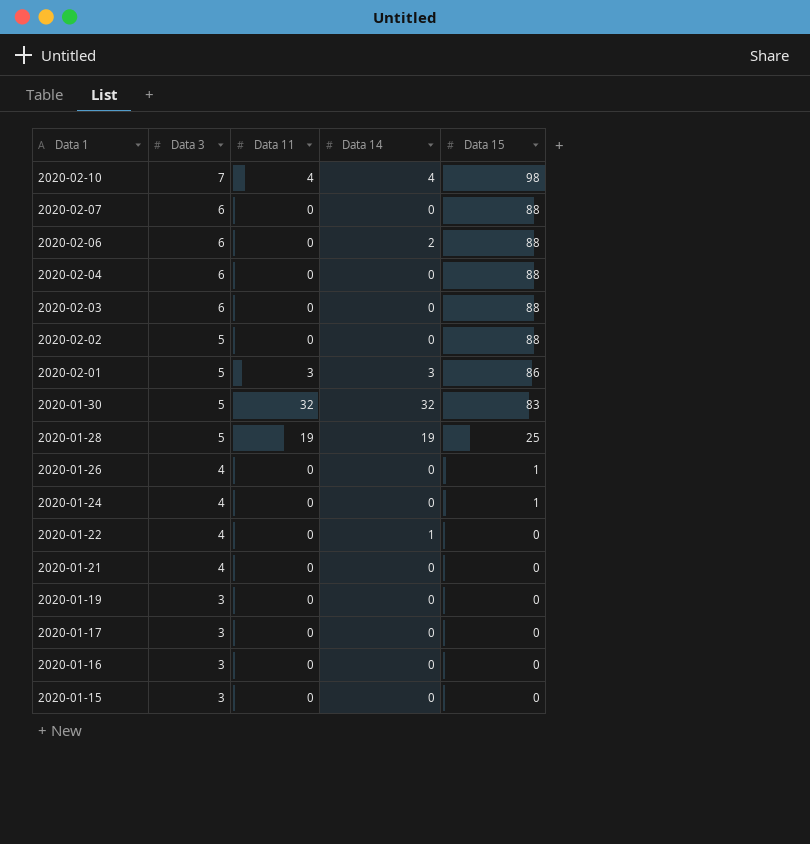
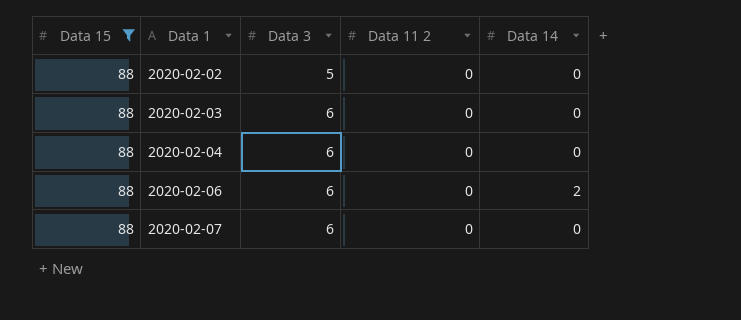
filter: none -> Data 15 = 88
row order: Data 1 descending -> Data 1 ascending
column Data 15 | position: 5 -> 1
column name: Data 11 -> Data 11 2

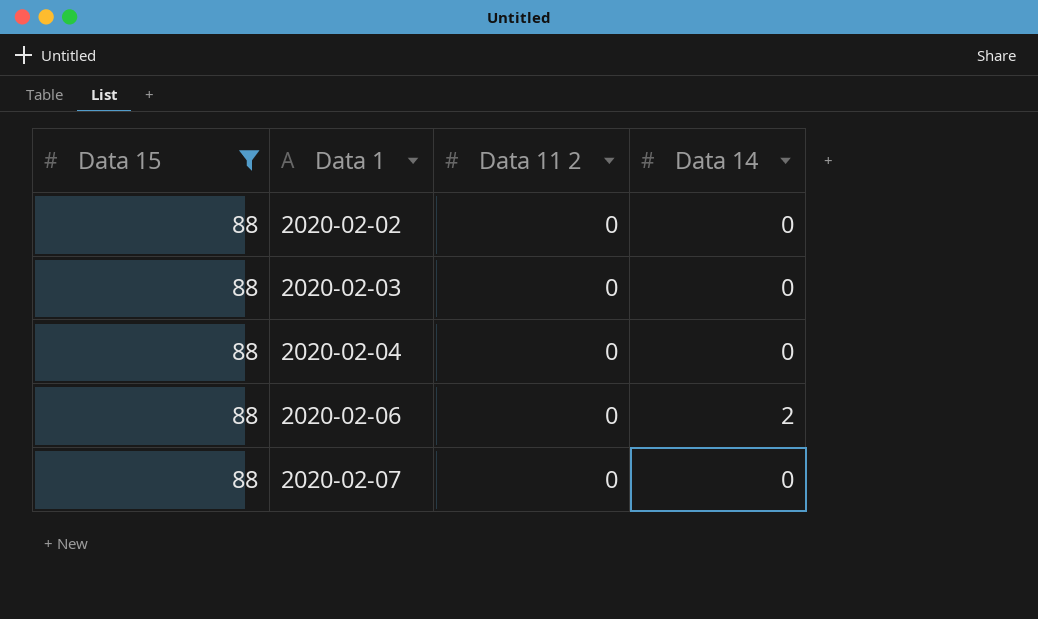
column Data 3 | position: 3 -> none

